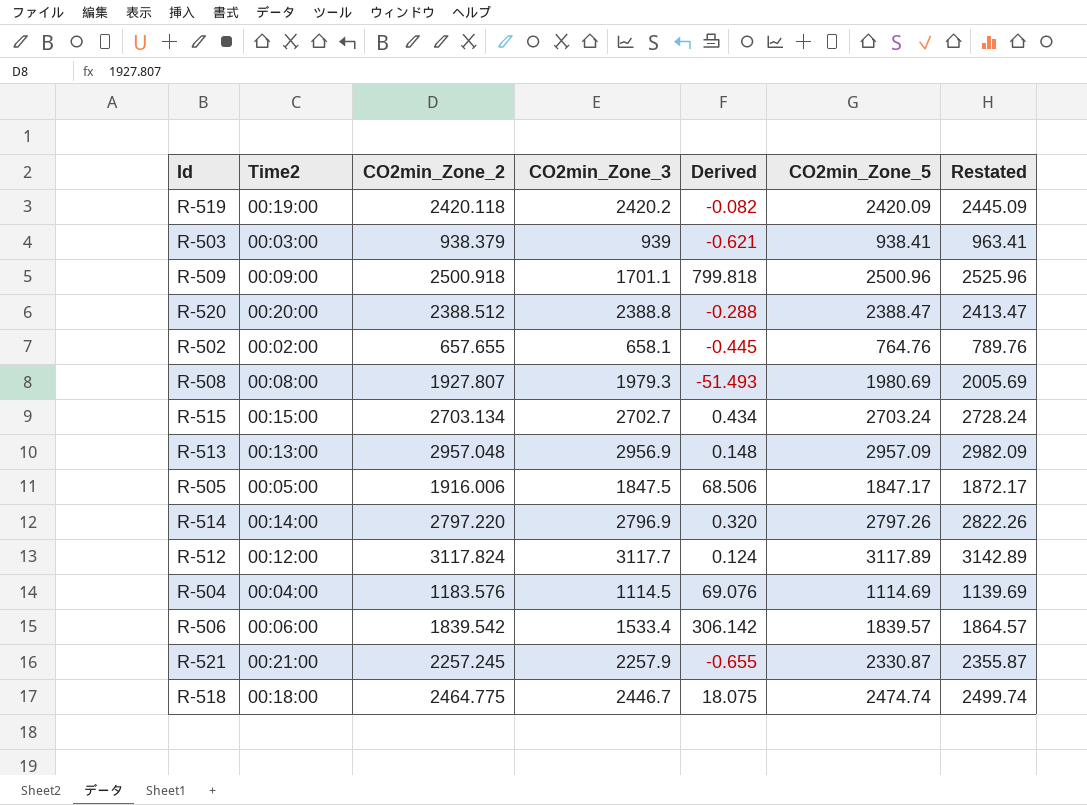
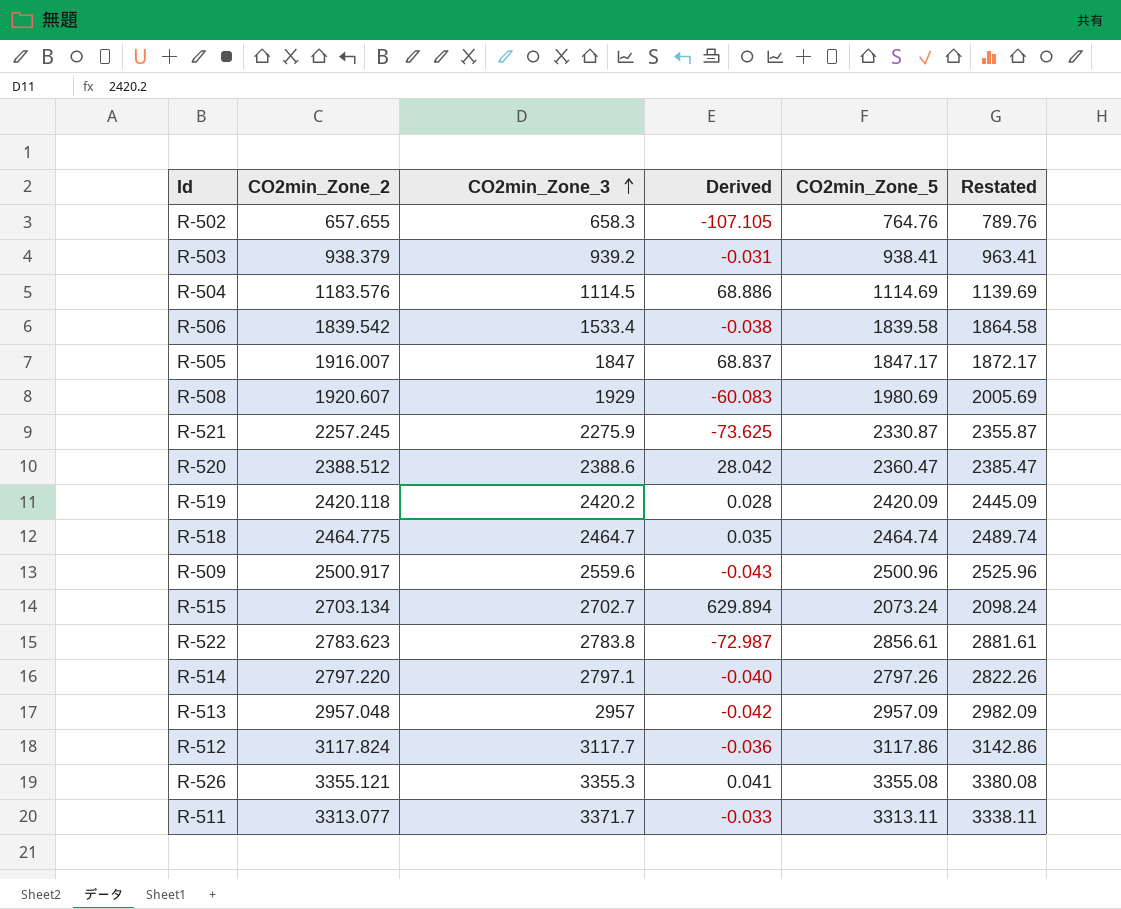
row order: none -> CO2min_Zone_3 ascending
column Time2 | position: 2 -> none
column Derived | formula: [CO2min_Zone_2] - [CO2min_Zone_3] -> [CO2min_Zone_2] - [CO2min_Zone_5]
R-502 | CO2min_Zone_3: 658.1 -> 658.3
R-503 | CO2min_Zone_3: 939 -> 939.2
R-506 | CO2min_Zone_5: 1839.57 -> 1839.58
R-506 | Restated: 1864.57 -> 1864.58
R-505 | CO2min_Zone_2: 1916.006 -> 1916.007
R-505 | CO2min_Zone_3: 1847.5 -> 1847
R-508 | CO2min_Zone_2: 1927.807 -> 1920.607
R-508 | CO2min_Zone_3: 1979.3 -> 1929
R-521 | CO2min_Zone_3: 2257.9 -> 2275.9
R-520 | CO2min_Zone_3: 2388.8 -> 2388.6
R-520 | CO2min_Zone_5: 2388.47 -> 2360.47
R-520 | Restated: 2413.47 -> 2385.47
R-518 | CO2min_Zone_3: 2446.7 -> 2464.7
R-518 | CO2min_Zone_5: 2474.74 -> 2464.74
R-518 | Restated: 2499.74 -> 2489.74
R-509 | CO2min_Zone_2: 2500.918 -> 2500.917
R-509 | CO2min_Zone_3: 1701.1 -> 2559.6
R-515 | CO2min_Zone_5: 2703.24 -> 2073.24
R-515 | Restated: 2728.24 -> 2098.24
row R-522: none -> 2783.623 | 2783.8 | -72.987 | 2856.61 | 2881.61
R-514 | CO2min_Zone_3: 2796.9 -> 2797.1
R-513 | CO2min_Zone_3: 2956.9 -> 2957
R-512 | CO2min_Zone_5: 3117.89 -> 3117.86
R-512 | Restated: 3142.89 -> 3142.86
row R-526: none -> 3355.121 | 3355.3 | 0.041 | 3355.08 | 3380.08
row R-511: none -> 3313.077 | 3371.7 | -0.033 | 3313.11 | 3338.11

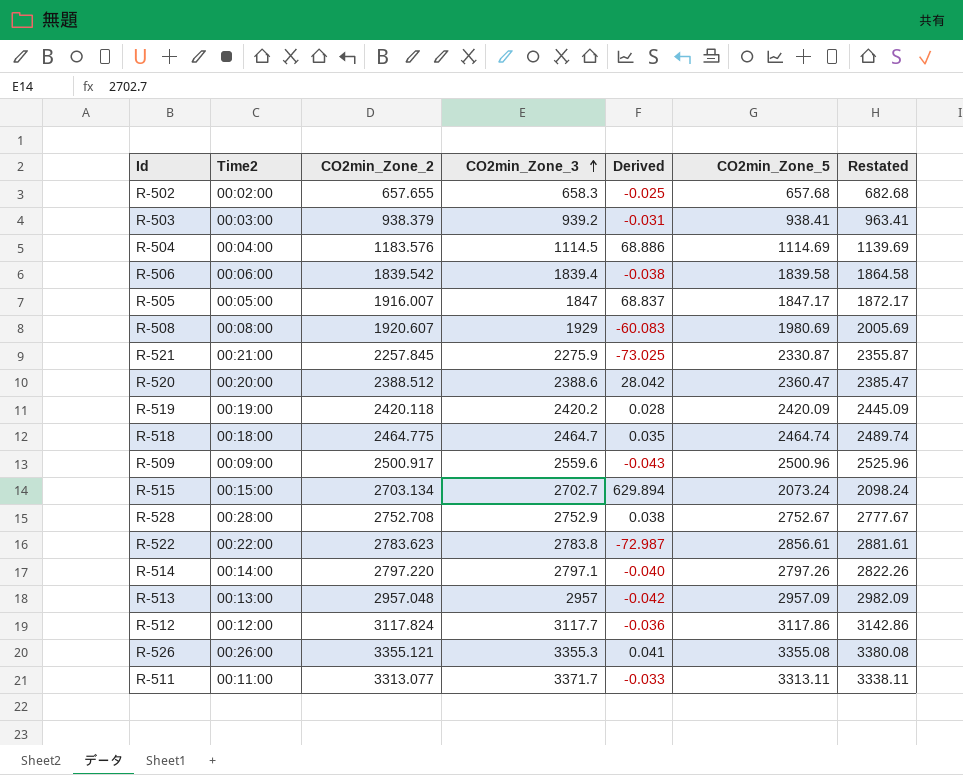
column Time2 | position: none -> 2
R-502 | Derived: -107.105 -> -0.025
R-502 | CO2min_Zone_5: 764.76 -> 657.68
R-502 | Restated: 789.76 -> 682.68
R-506 | CO2min_Zone_3: 1533.4 -> 1839.4
R-521 | CO2min_Zone_2: 2257.245 -> 2257.845
R-521 | Derived: -73.625 -> -73.025
row R-528: none -> 00:28:00 | 2752.708 | 2752.9 | 0.038 | 2752.67 | 2777.67

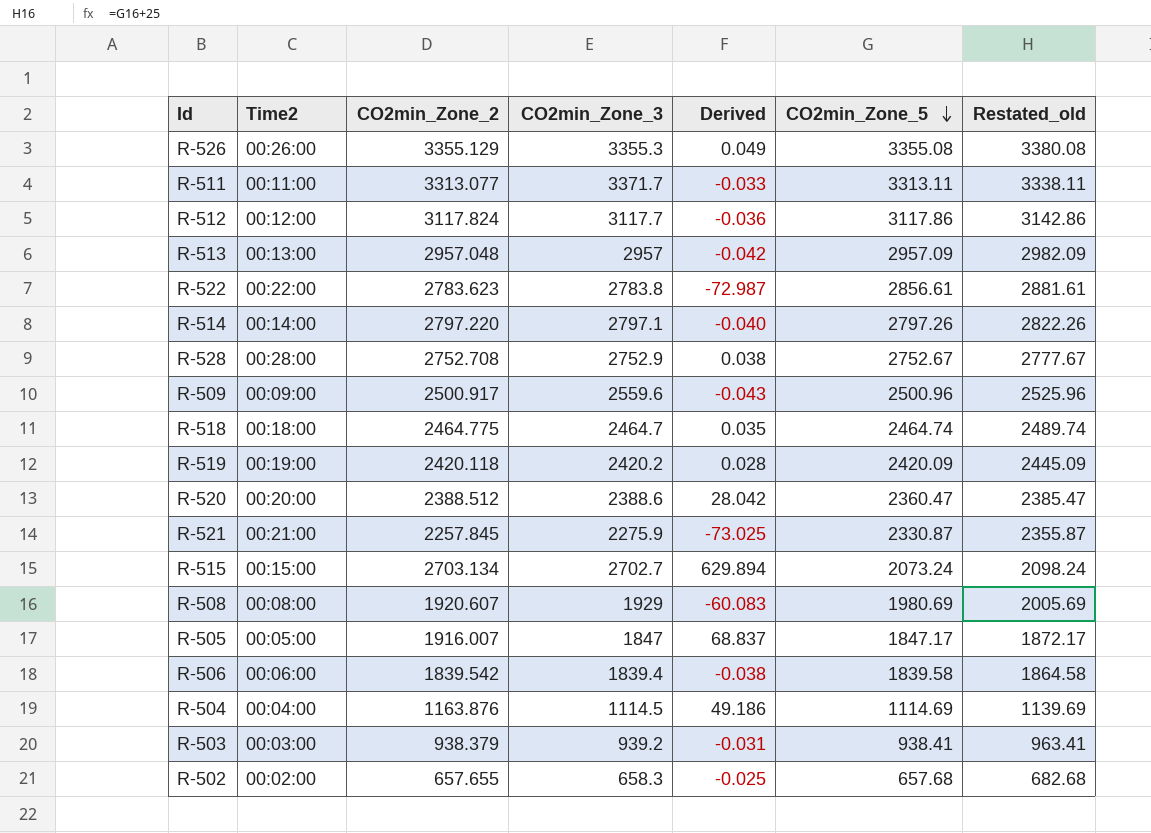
row order: CO2min_Zone_3 ascending -> CO2min_Zone_5 descending
column name: Restated -> Restated_old
R-526 | CO2min_Zone_2: 3355.121 -> 3355.129
R-526 | Derived: 0.041 -> 0.049
R-504 | CO2min_Zone_2: 1183.576 -> 1163.876
R-504 | Derived: 68.886 -> 49.186

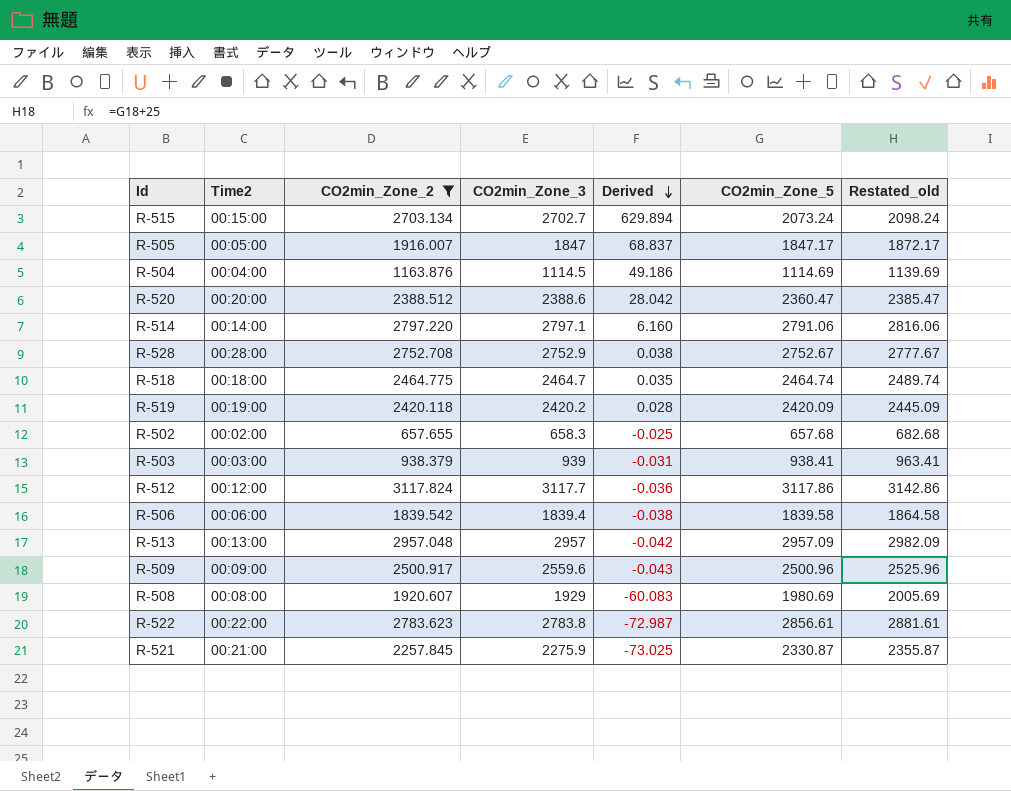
filter: none -> CO2min_Zone_2 <= 3117.824
row order: CO2min_Zone_5 descending -> Derived descending
R-514 | Derived: -0.040 -> 6.160
R-514 | CO2min_Zone_5: 2797.26 -> 2791.06
R-514 | Restated_old: 2822.26 -> 2816.06
R-503 | CO2min_Zone_3: 939.2 -> 939

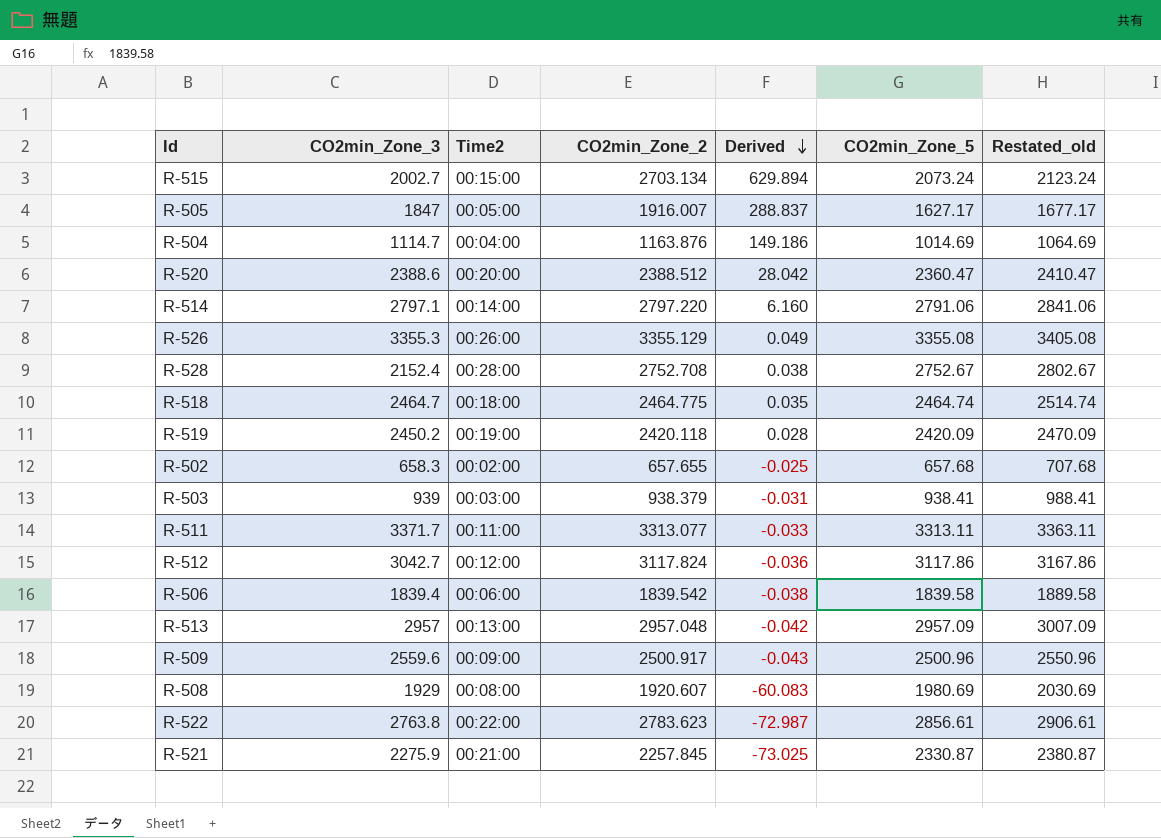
filter: CO2min_Zone_2 <= 3117.824 -> none
column CO2min_Zone_3 | position: 4 -> 2
column Restated_old | formula: [CO2min_Zone_5] + 25 -> [CO2min_Zone_5] + 50
R-515 | CO2min_Zone_3: 2702.7 -> 2002.7
R-505 | Derived: 68.837 -> 288.837
R-505 | CO2min_Zone_5: 1847.17 -> 1627.17
R-504 | CO2min_Zone_3: 1114.5 -> 1114.7
R-504 | Derived: 49.186 -> 149.186
R-504 | CO2min_Zone_5: 1114.69 -> 1014.69
R-528 | CO2min_Zone_3: 2752.9 -> 2152.4
R-519 | CO2min_Zone_3: 2420.2 -> 2450.2
R-512 | CO2min_Zone_3: 3117.7 -> 3042.7
R-522 | CO2min_Zone_3: 2783.8 -> 2763.8

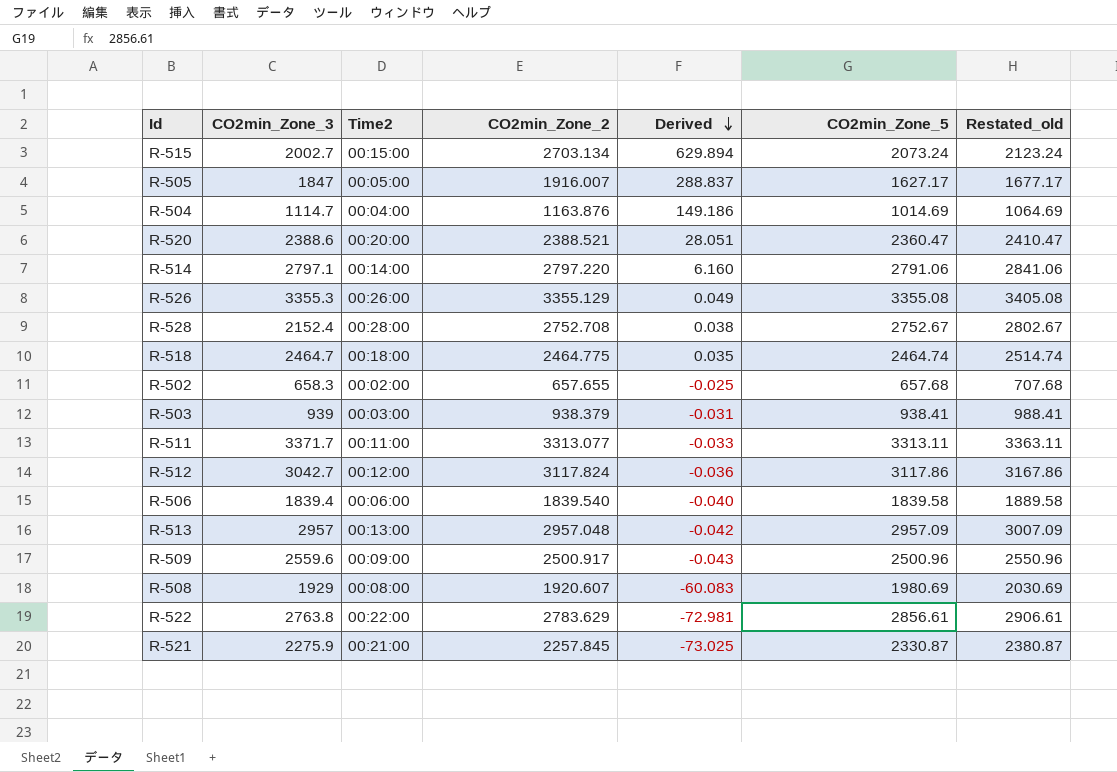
row R-519: 2450.2 | 00:19:00 | 2420.118 | 0.028 | 2420.09 | 2470.09 -> none
R-520 | CO2min_Zone_2: 2388.512 -> 2388.521
R-520 | Derived: 28.042 -> 28.051
R-506 | CO2min_Zone_2: 1839.542 -> 1839.540
R-506 | Derived: -0.038 -> -0.040
R-522 | CO2min_Zone_2: 2783.623 -> 2783.629
R-522 | Derived: -72.987 -> -72.981

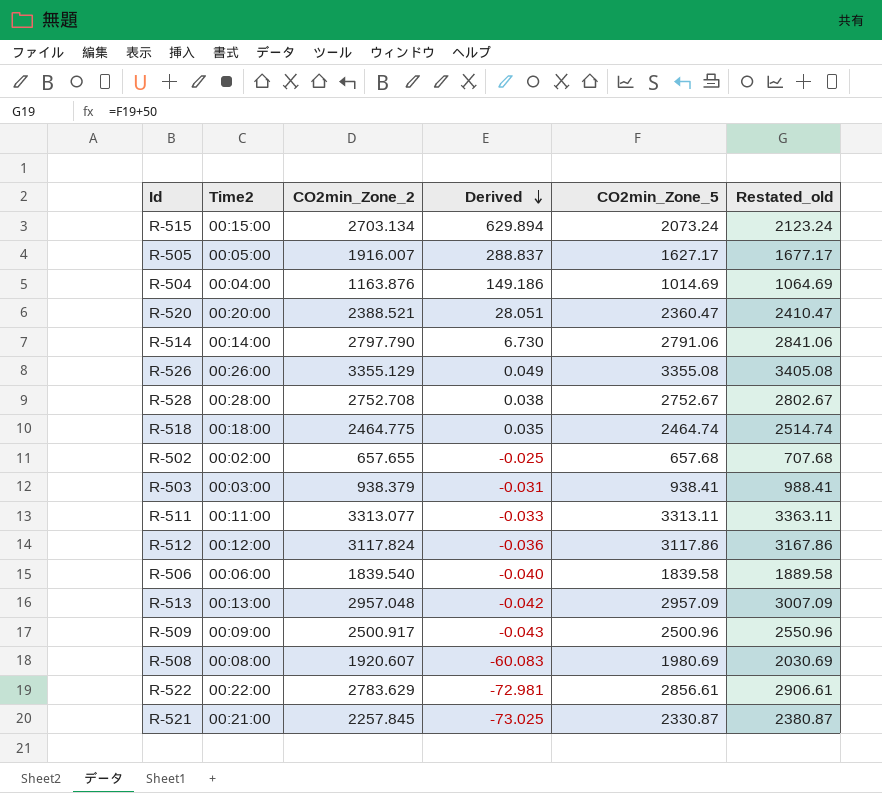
column CO2min_Zone_3 | position: 2 -> none
R-514 | CO2min_Zone_2: 2797.220 -> 2797.790
R-514 | Derived: 6.160 -> 6.730

